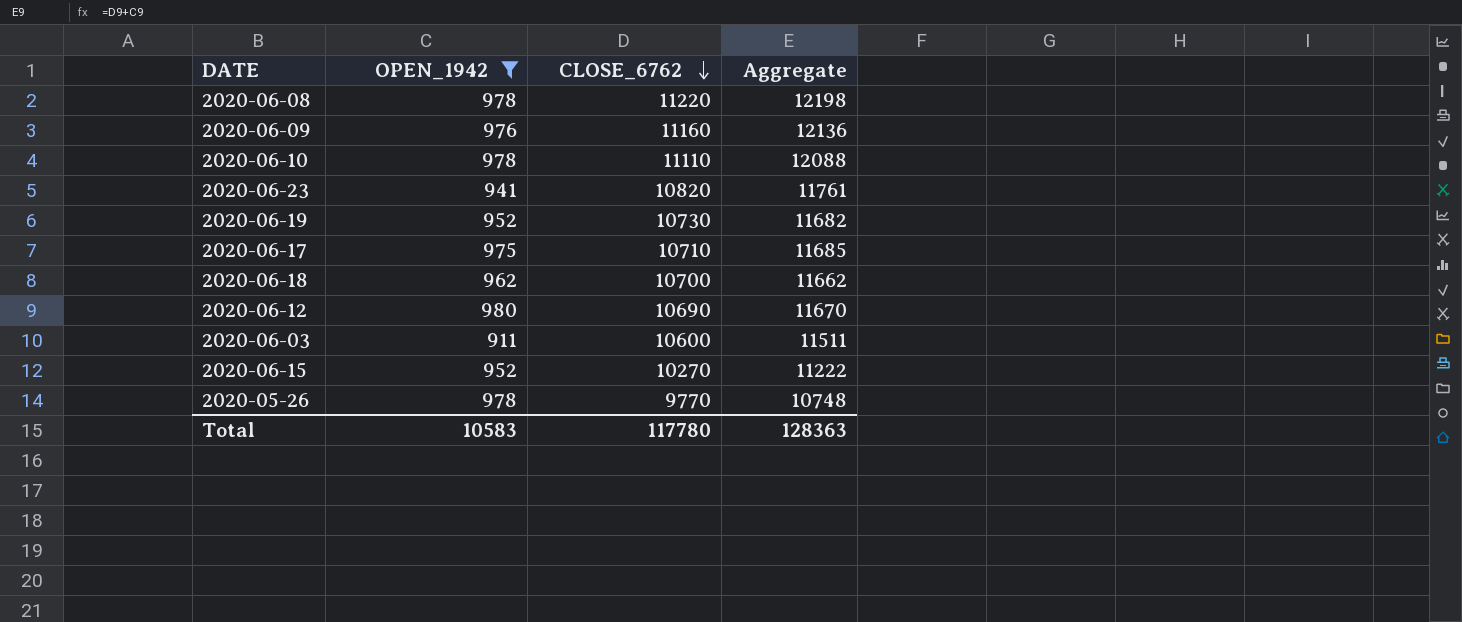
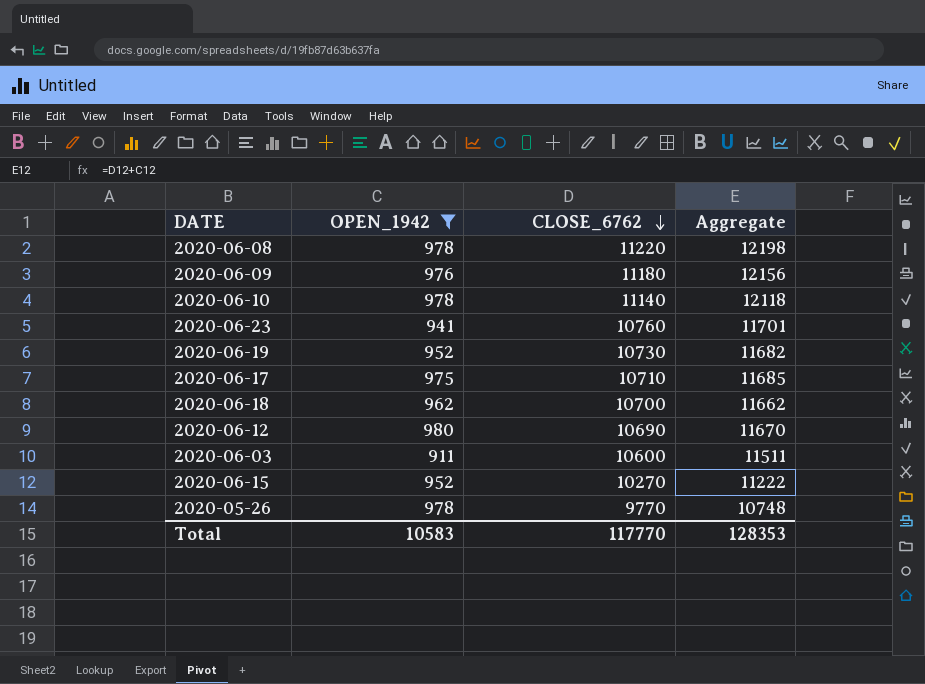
2020-06-09 | CLOSE_6762: 11160 -> 11180
2020-06-09 | Aggregate: 12136 -> 12156
2020-06-10 | CLOSE_6762: 11110 -> 11140
2020-06-10 | Aggregate: 12088 -> 12118
2020-06-23 | CLOSE_6762: 10820 -> 10760
2020-06-23 | Aggregate: 11761 -> 11701
Total | CLOSE_6762: 117780 -> 117770
Total | Aggregate: 128363 -> 128353

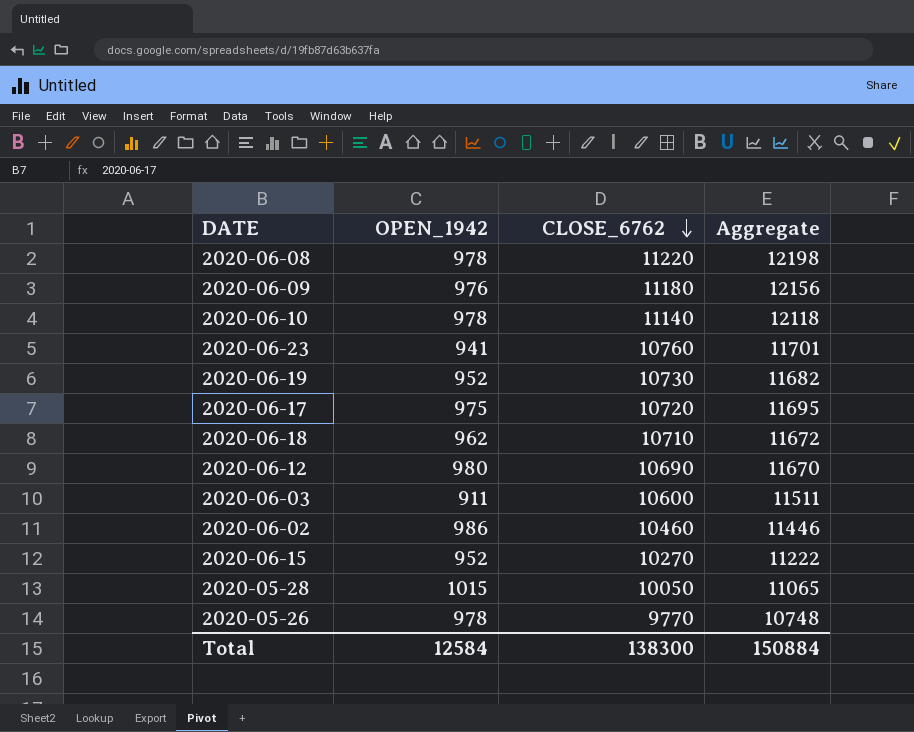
filter: OPEN_1942 <= 980 -> none
2020-06-17 | CLOSE_6762: 10710 -> 10720
2020-06-17 | Aggregate: 11685 -> 11695
2020-06-18 | CLOSE_6762: 10700 -> 10710
2020-06-18 | Aggregate: 11662 -> 11672
Total | OPEN_1942: 10583 -> 12584
Total | CLOSE_6762: 117770 -> 138300
Total | Aggregate: 128353 -> 150884

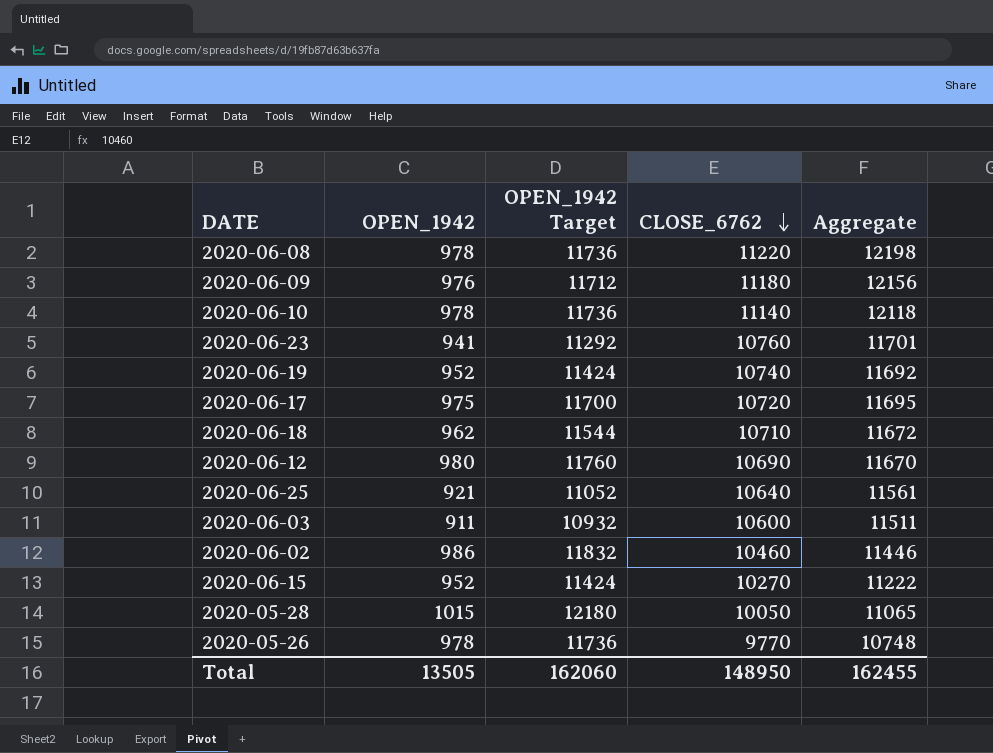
column OPEN_1942 Target | formula: none -> [OPEN_1942] * 12
2020-06-19 | CLOSE_6762: 10730 -> 10740
2020-06-19 | Aggregate: 11682 -> 11692
row 2020-06-25: none -> 921 | 11052 | 10640 | 11561
Total | OPEN_1942: 12584 -> 13505
Total | CLOSE_6762: 138300 -> 148950
Total | Aggregate: 150884 -> 162455

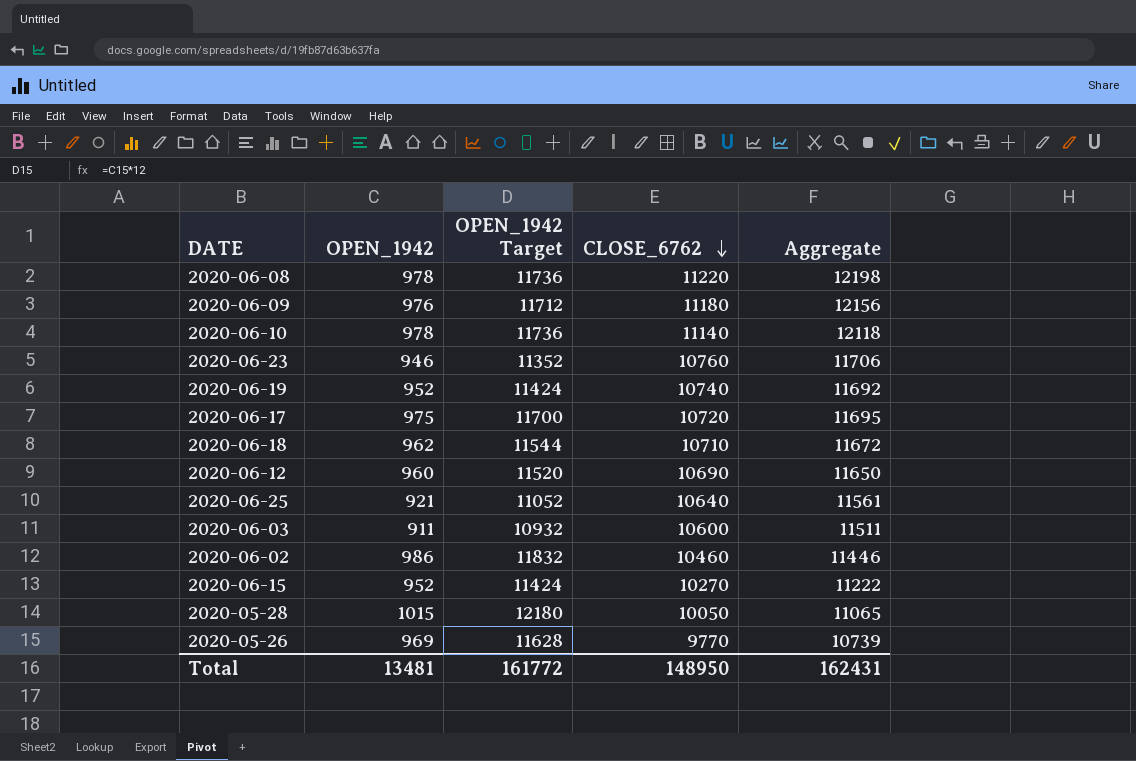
2020-06-23 | OPEN_1942: 941 -> 946
2020-06-23 | OPEN_1942 Target: 11292 -> 11352
2020-06-23 | Aggregate: 11701 -> 11706
2020-06-12 | OPEN_1942: 980 -> 960
2020-06-12 | OPEN_1942 Target: 11760 -> 11520
2020-06-12 | Aggregate: 11670 -> 11650
2020-05-26 | OPEN_1942: 978 -> 969
2020-05-26 | OPEN_1942 Target: 11736 -> 11628
2020-05-26 | Aggregate: 10748 -> 10739
Total | OPEN_1942: 13505 -> 13481
Total | OPEN_1942 Target: 162060 -> 161772
Total | Aggregate: 162455 -> 162431

